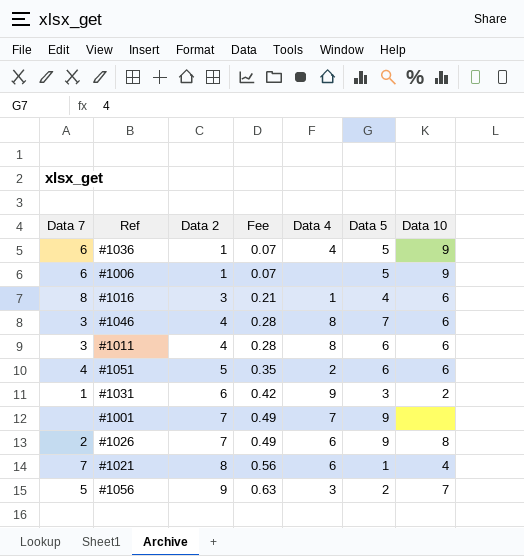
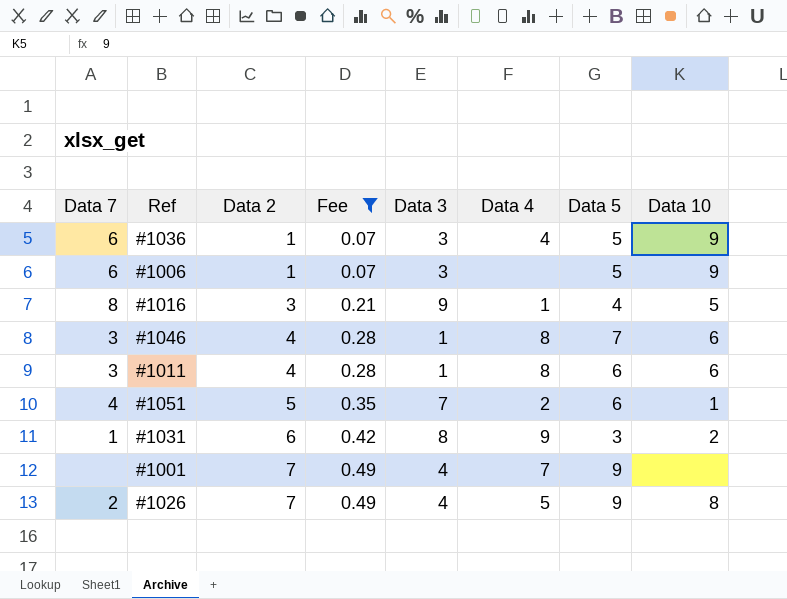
filter: none -> Fee <= 0.49
column Data 3 | position: none -> 5
#1016 | Data 10: 6 -> 5
#1051 | Data 10: 6 -> 1
#1026 | Data 4: 6 -> 5

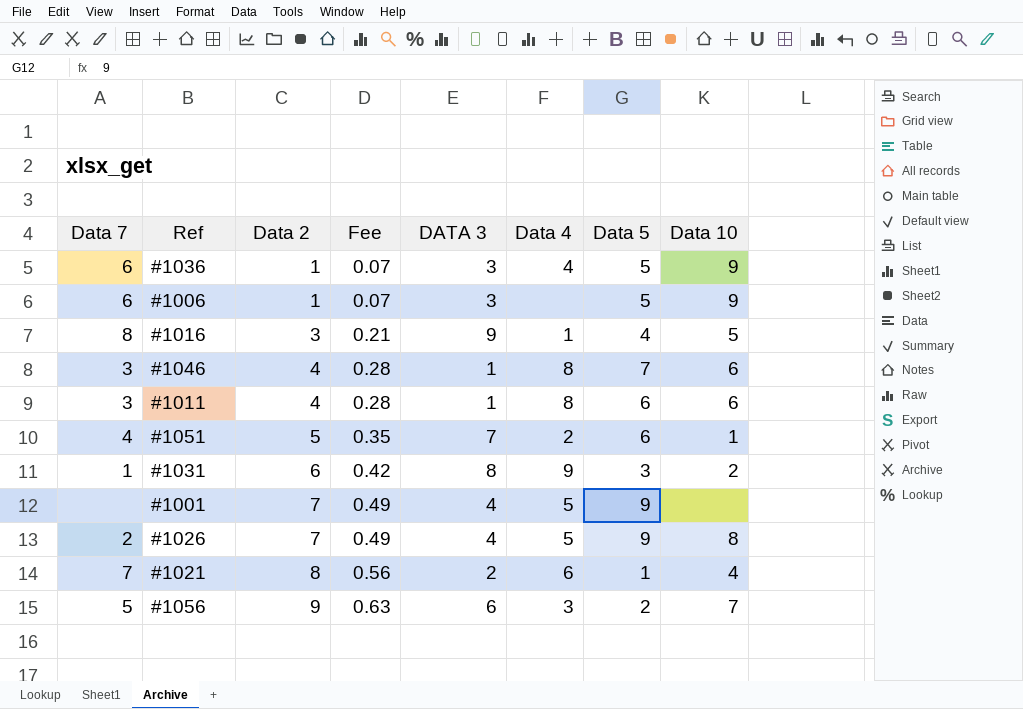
filter: Fee <= 0.49 -> none
column name: Data 3 -> DATA 3
#1001 | Data 4: 7 -> 5

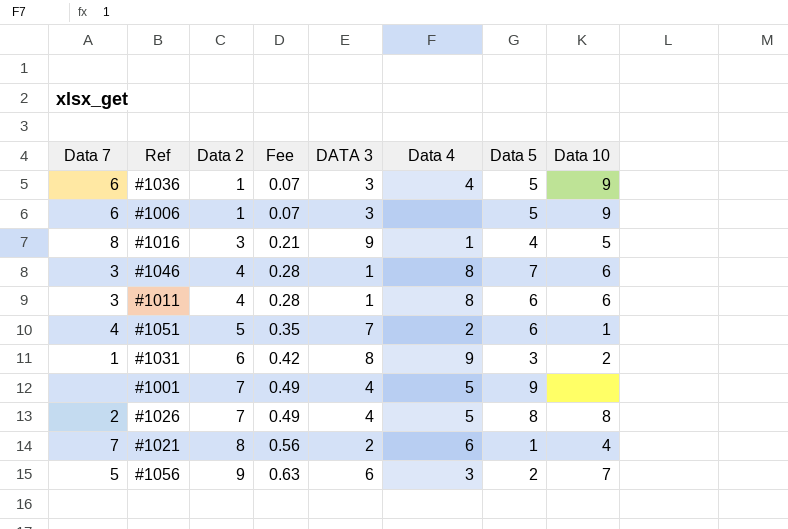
#1026 | Data 5: 9 -> 8

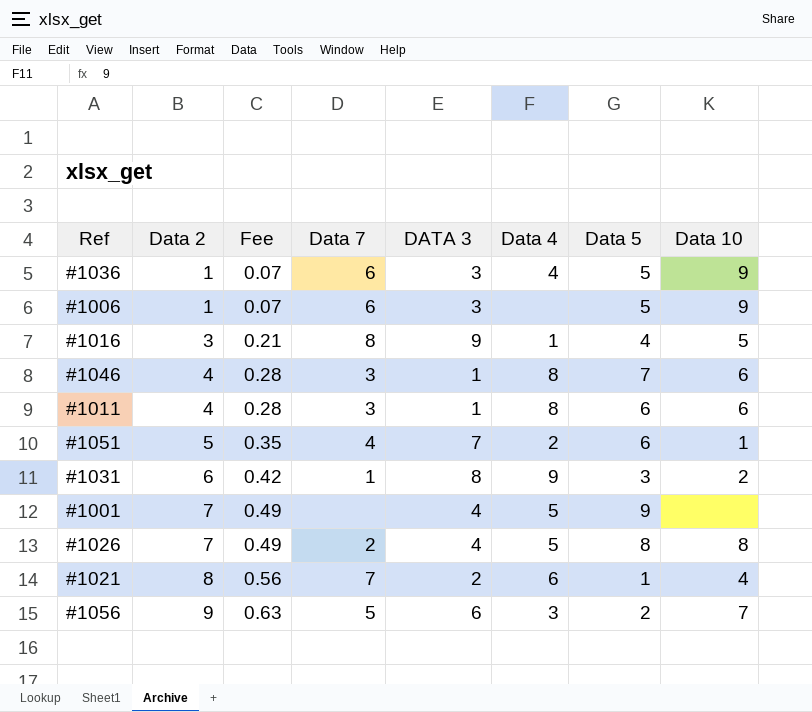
column Data 7 | position: 1 -> 4

